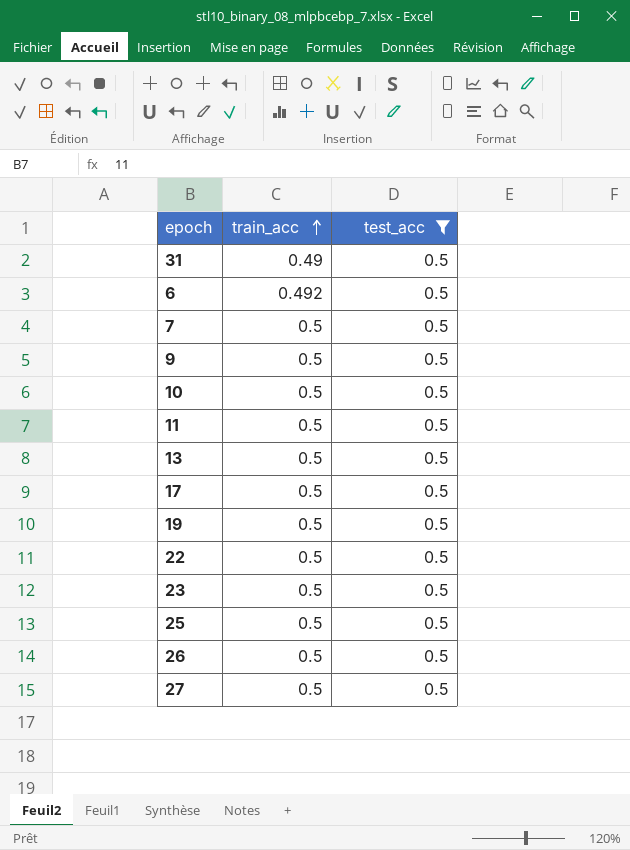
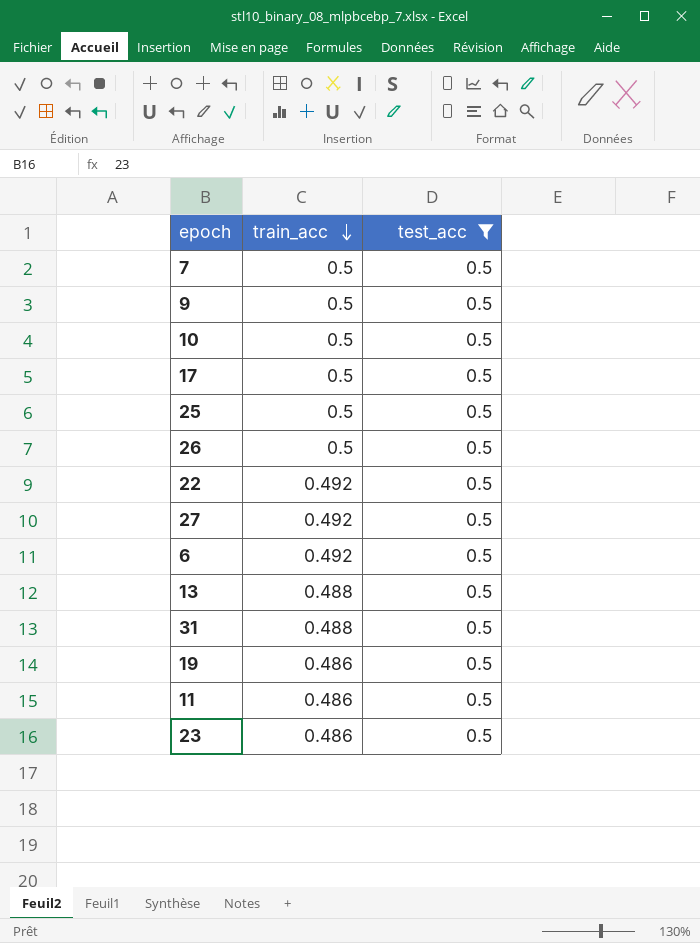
row order: train_acc ascending -> train_acc descending
22 | train_acc: 0.5 -> 0.492
27 | train_acc: 0.5 -> 0.492
13 | train_acc: 0.5 -> 0.488
31 | train_acc: 0.49 -> 0.488
19 | train_acc: 0.5 -> 0.486
11 | train_acc: 0.5 -> 0.486
23 | train_acc: 0.5 -> 0.486

